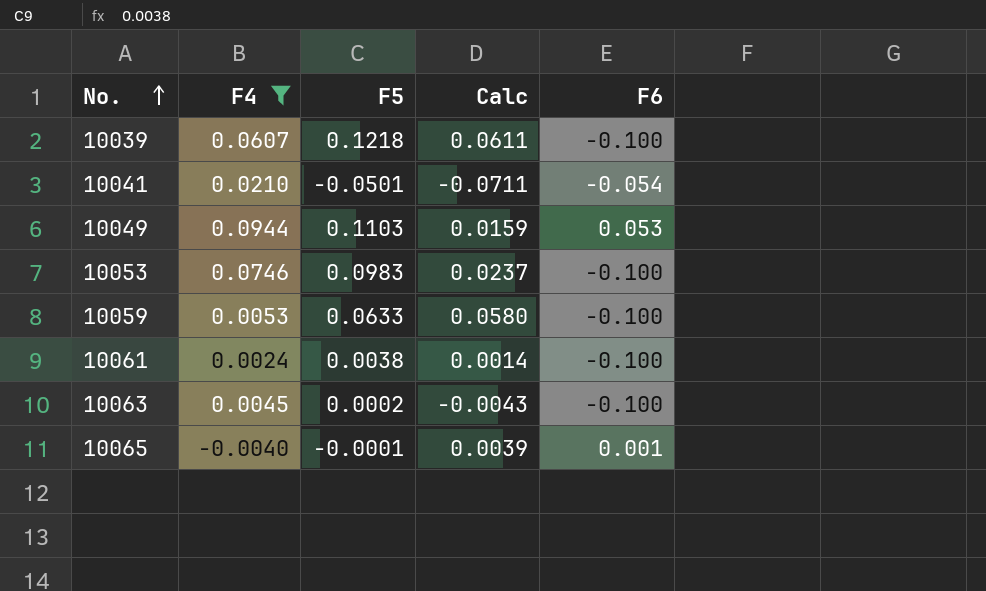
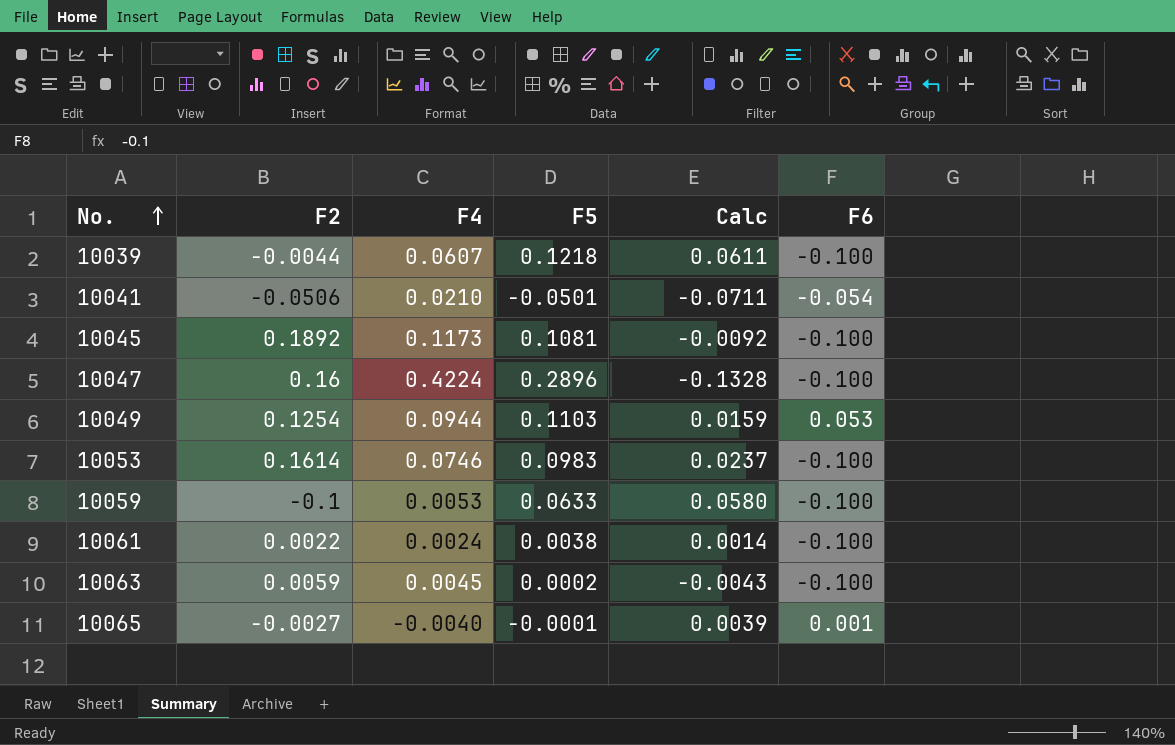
filter: F4 <= 0.0944 -> none
column F2 | position: none -> 2

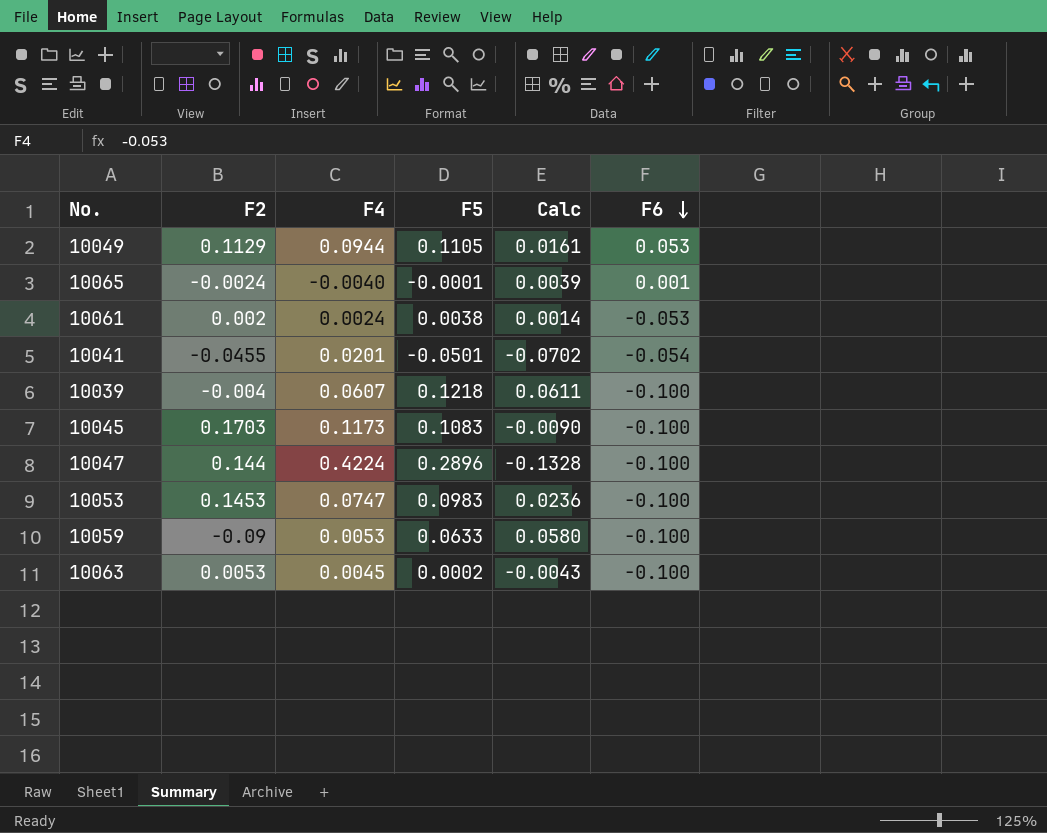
row order: No. ascending -> F6 descending
10049 | F2: 0.1254 -> 0.1129
10049 | F5: 0.1103 -> 0.1105
10049 | Calc: 0.0159 -> 0.0161
10065 | F2: -0.0027 -> -0.0024
10061 | F2: 0.0022 -> 0.002
10061 | F6: -0.100 -> -0.053
10041 | F2: -0.0506 -> -0.0455
10041 | F4: 0.0210 -> 0.0201
10041 | Calc: -0.0711 -> -0.0702
10039 | F2: -0.0044 -> -0.004
10045 | F2: 0.1892 -> 0.1703
10045 | F5: 0.1081 -> 0.1083
10045 | Calc: -0.0092 -> -0.0090
10047 | F2: 0.16 -> 0.144
10053 | F2: 0.1614 -> 0.1453
10053 | F4: 0.0746 -> 0.0747
10053 | Calc: 0.0237 -> 0.0236
10059 | F2: -0.1 -> -0.09
10063 | F2: 0.0059 -> 0.0053

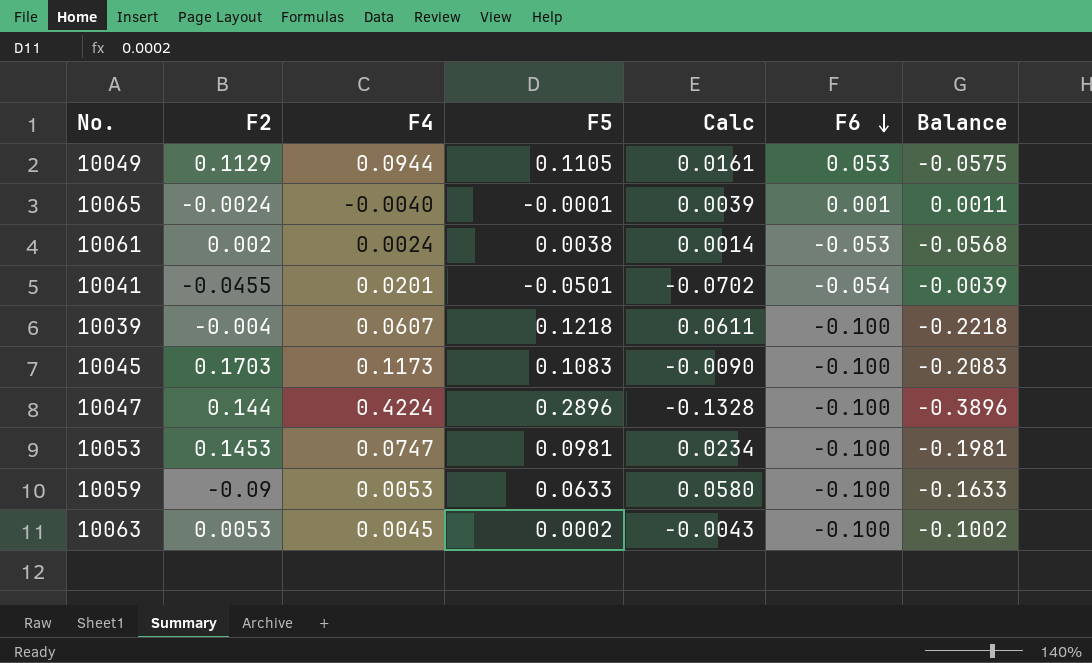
column Balance | formula: none -> [F6] - [F5]
10053 | F5: 0.0983 -> 0.0981
10053 | Calc: 0.0236 -> 0.0234

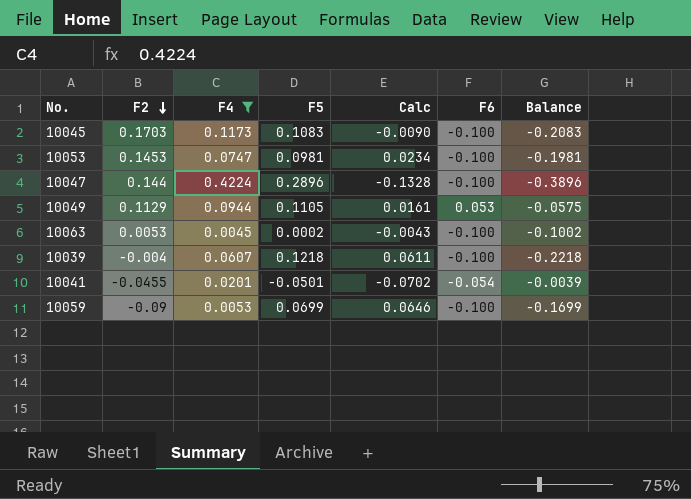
filter: none -> F4 >= 0.0045
row order: F6 descending -> F2 descending
10059 | F5: 0.0633 -> 0.0699
10059 | Calc: 0.0580 -> 0.0646
10059 | Balance: -0.1633 -> -0.1699

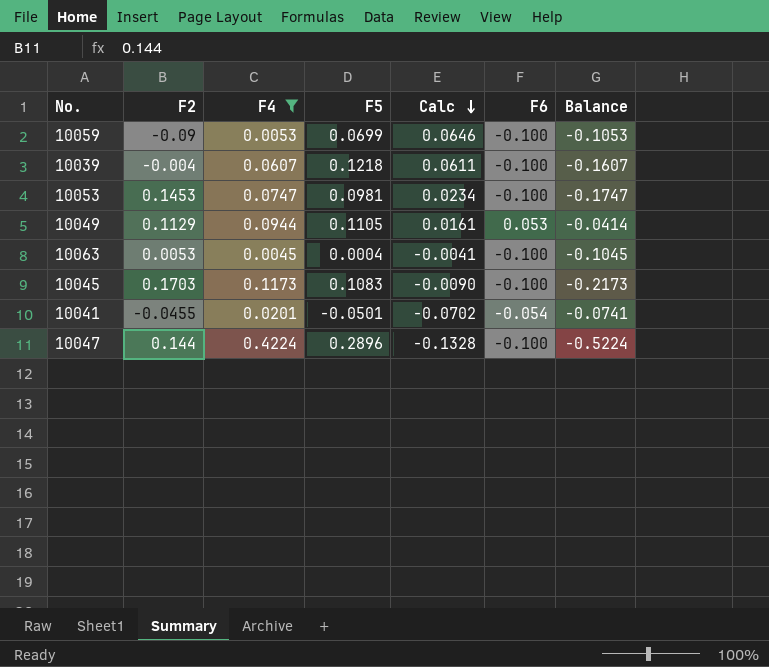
row order: F2 descending -> Calc descending
column Balance | formula: [F6] - [F5] -> [F6] - [F4]
10063 | F5: 0.0002 -> 0.0004
10063 | Calc: -0.0043 -> -0.0041

